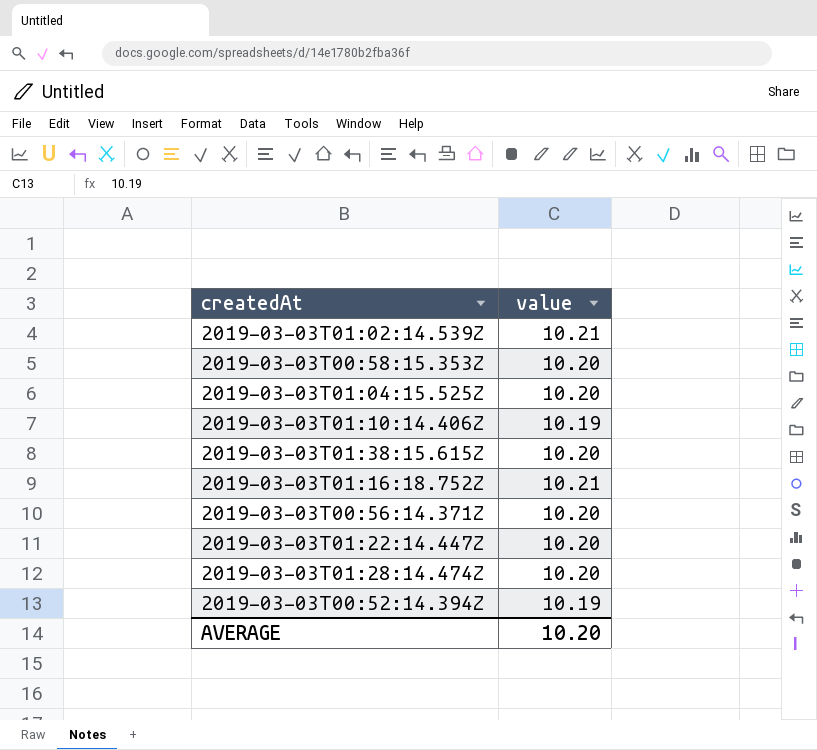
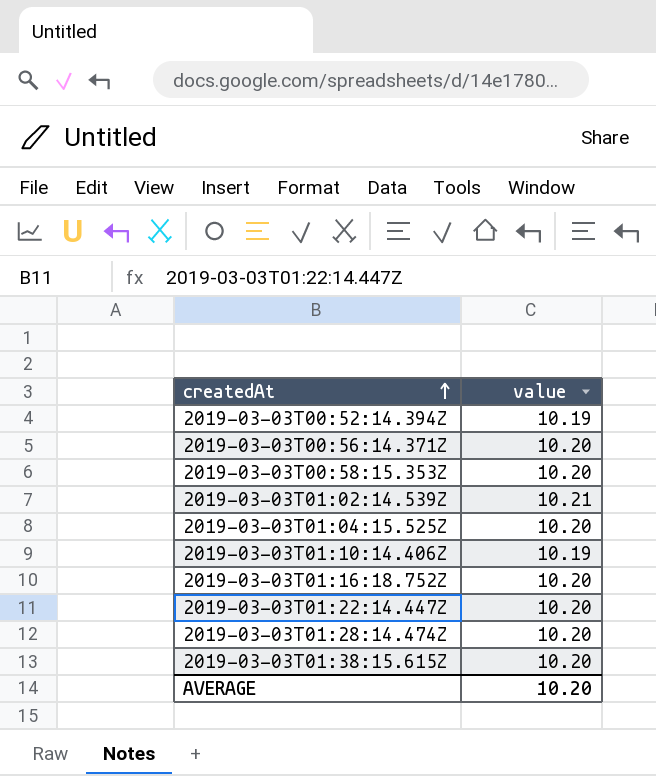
row order: none -> createdAt ascending
2019-03-03T01:16:18.752Z | value: 10.21 -> 10.20

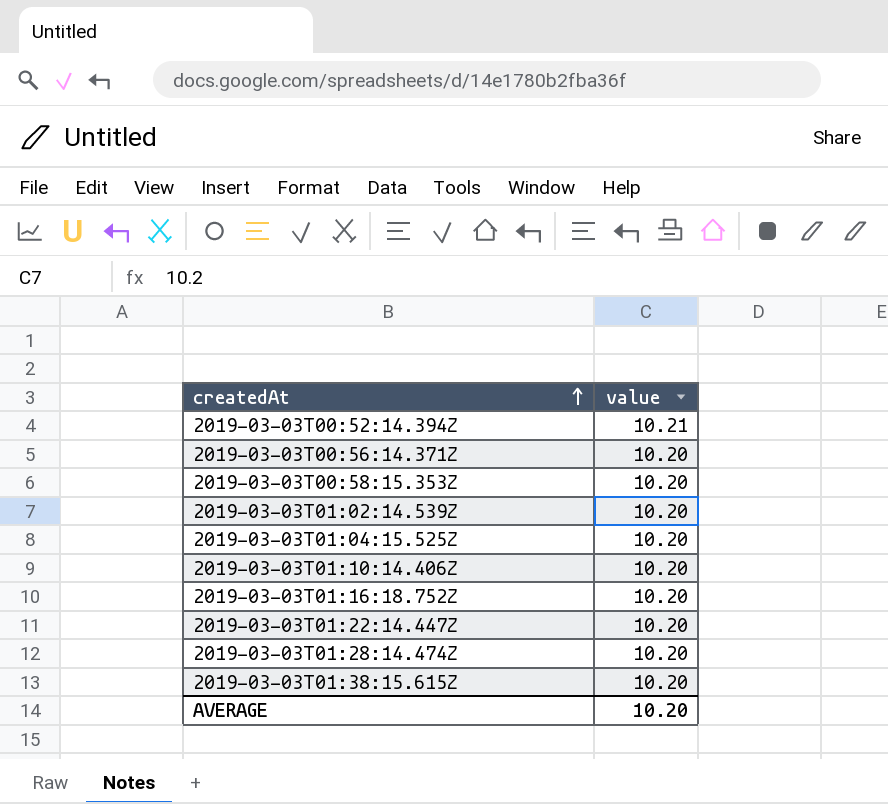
2019-03-03T00:52:14.394Z | value: 10.19 -> 10.21
2019-03-03T01:02:14.539Z | value: 10.21 -> 10.20
2019-03-03T01:10:14.406Z | value: 10.19 -> 10.20

